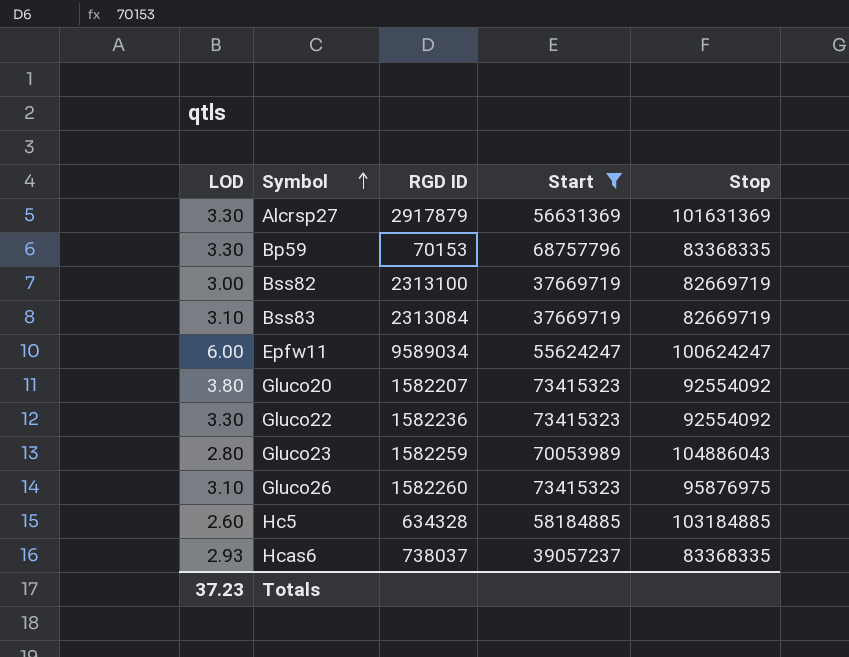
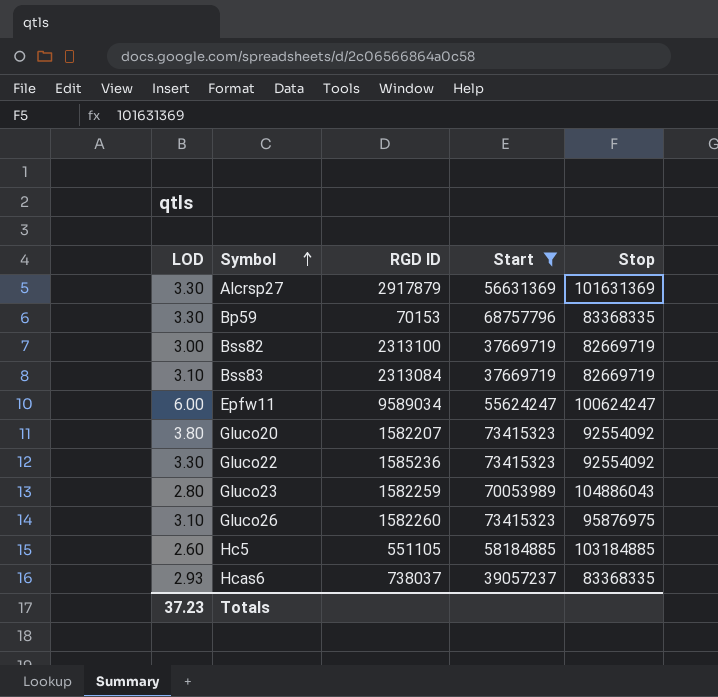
Gluco22 | RGD ID: 1582236 -> 1585236
Hc5 | RGD ID: 634328 -> 551105

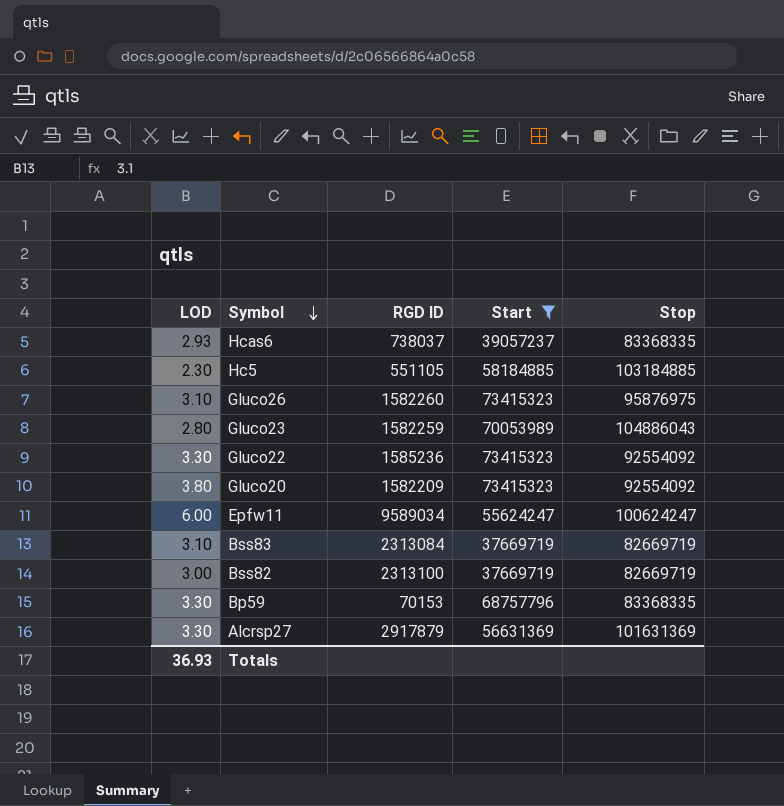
row order: Symbol ascending -> Symbol descending
Hc5 | LOD: 2.60 -> 2.30
Gluco20 | RGD ID: 1582207 -> 1582209
Totals | LOD: 37.23 -> 36.93

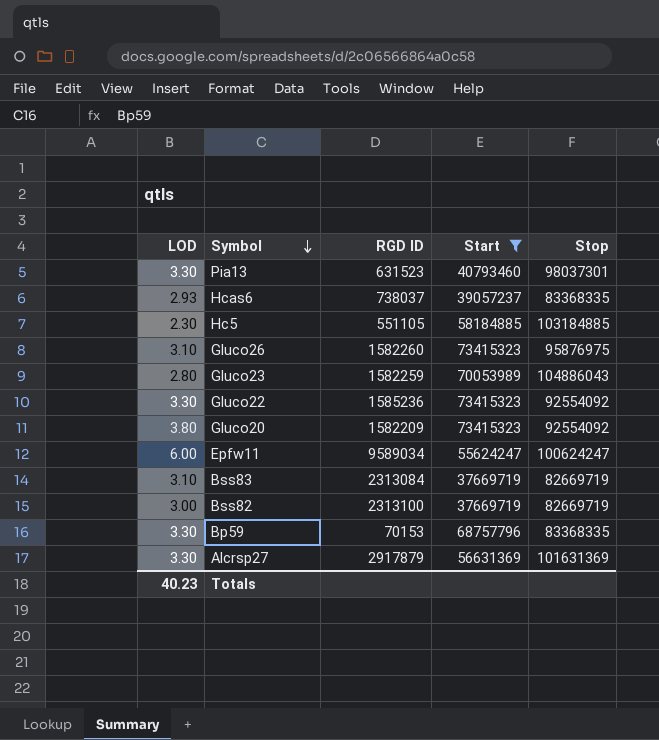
row Pia13: none -> 3.30 | 631523 | 40793460 | 98037301
Totals | LOD: 36.93 -> 40.23

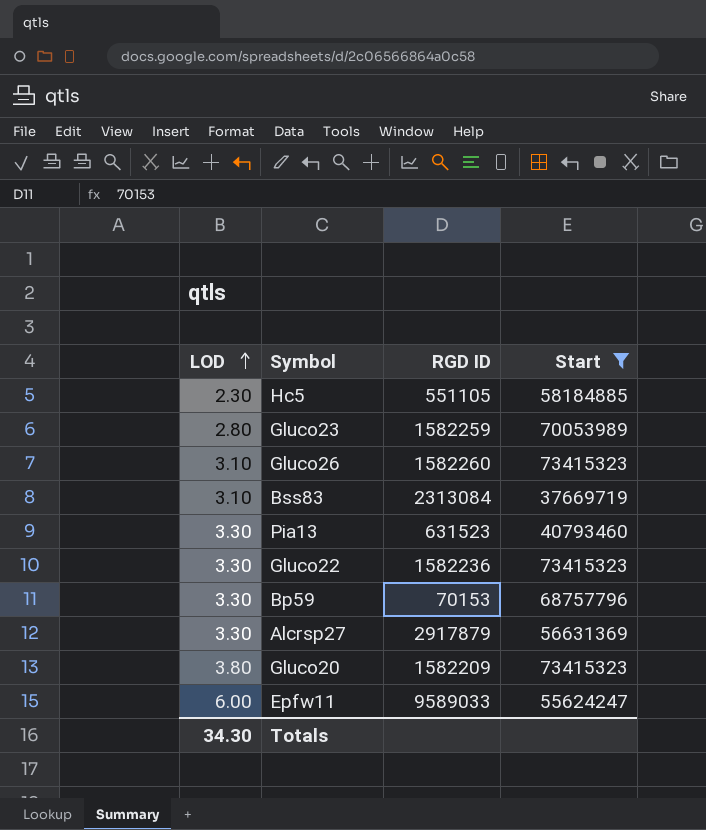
row order: Symbol descending -> LOD ascending
column Stop | position: 5 -> none
row Hcas6: 2.93 | 738037 | 39057237 | 83368335 -> none
row Bss82: 3.00 | 2313100 | 37669719 | 82669719 -> none
Gluco22 | RGD ID: 1585236 -> 1582236
Epfw11 | RGD ID: 9589034 -> 9589033
Totals | LOD: 40.23 -> 34.30

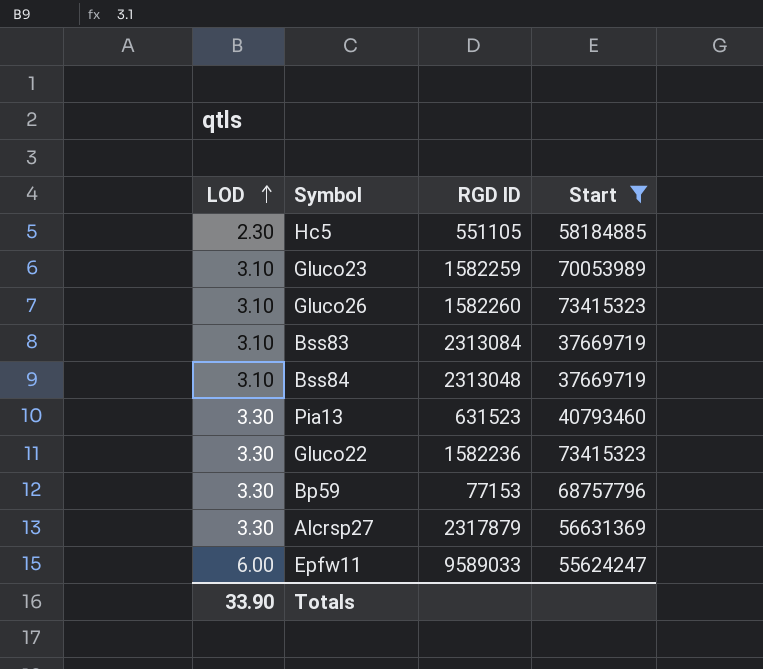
row Gluco20: 3.80 | 1582209 | 73415323 -> none
Gluco23 | LOD: 2.80 -> 3.10
row Bss84: none -> 3.10 | 2313048 | 37669719
Bp59 | RGD ID: 70153 -> 77153
Alcrsp27 | RGD ID: 2917879 -> 2317879
Totals | LOD: 34.30 -> 33.90

